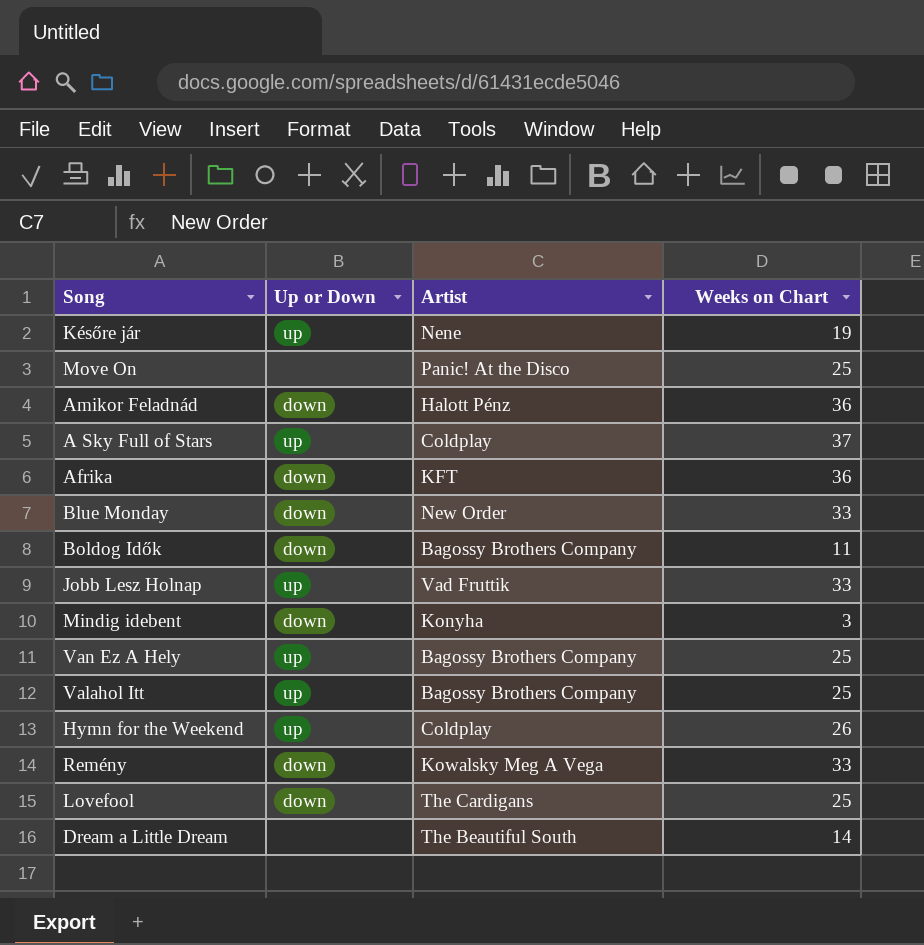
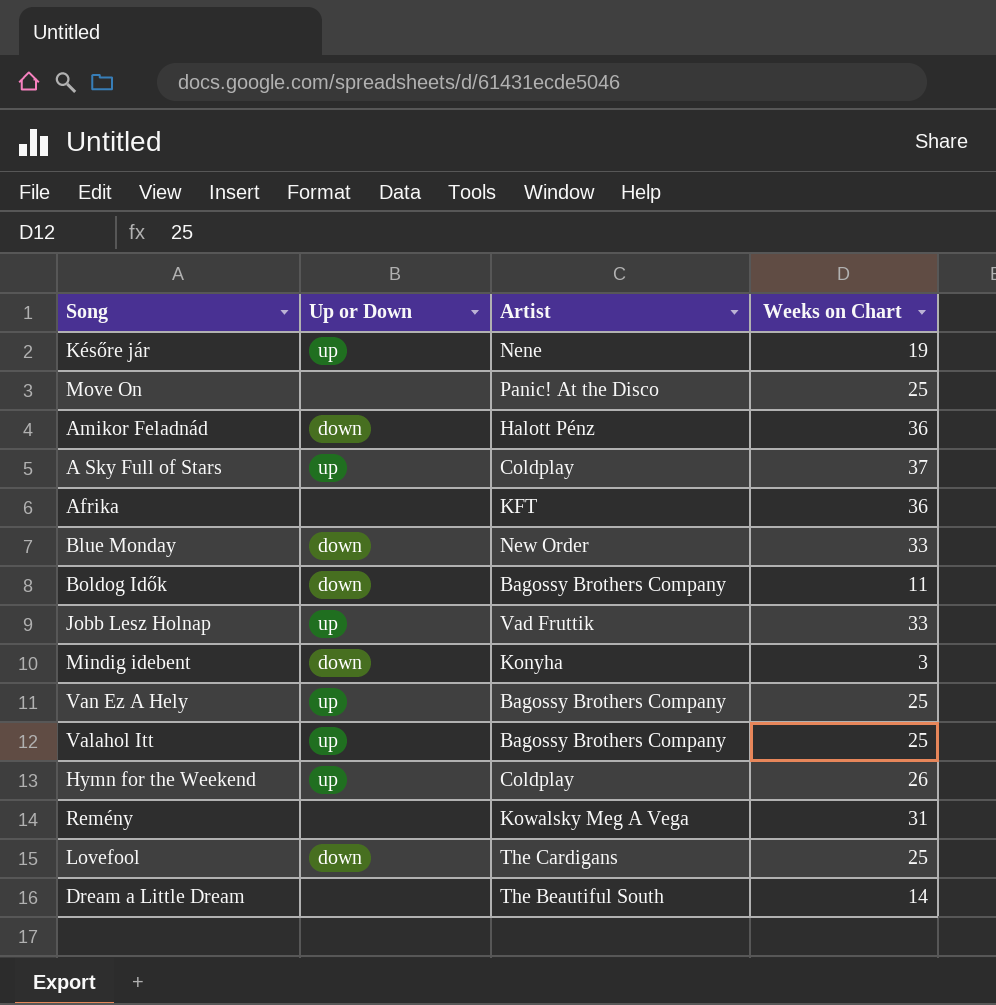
Afrika | Up or Down: down -> none
Remény | Up or Down: down -> none
Remény | Weeks on Chart: 33 -> 31

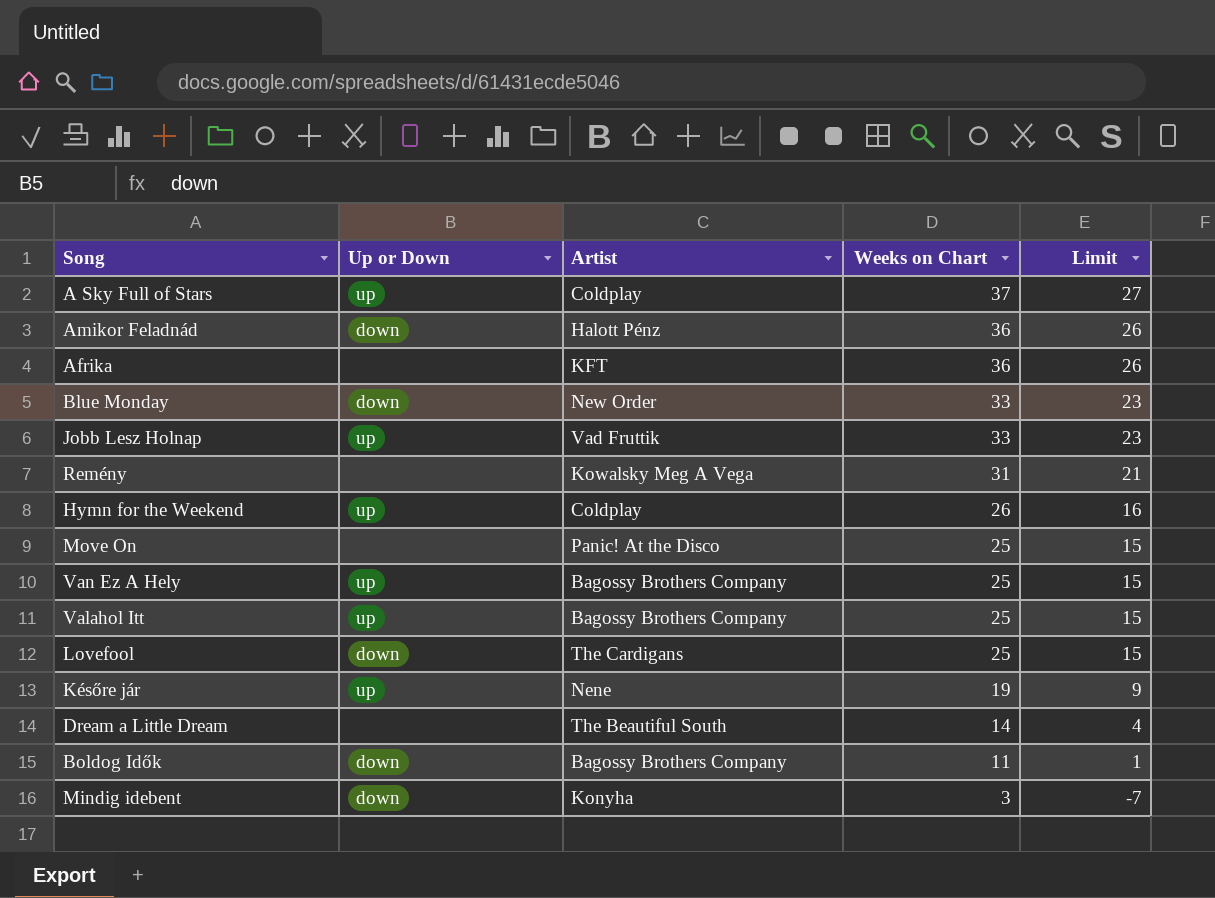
row order: none -> Weeks on Chart descending
column Limit | formula: none -> [Weeks on Chart] - 10

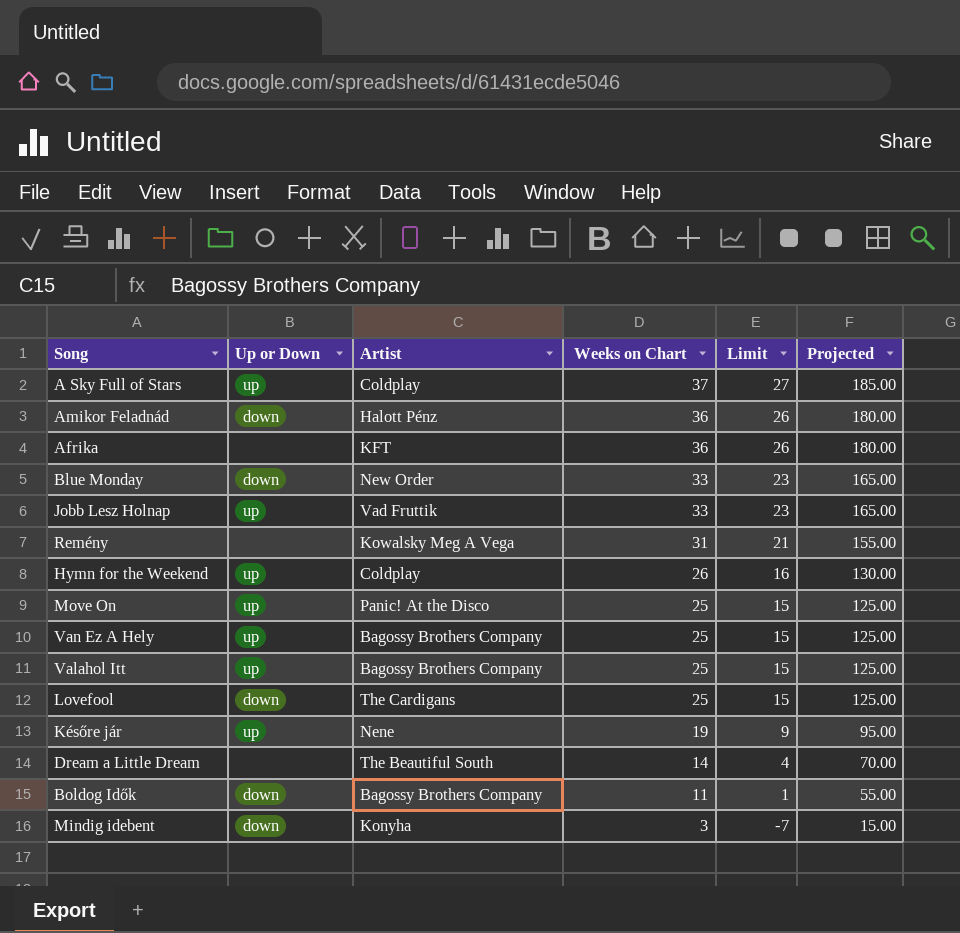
column Projected | formula: none -> [Weeks on Chart] * 5
Move On | Up or Down: none -> up

